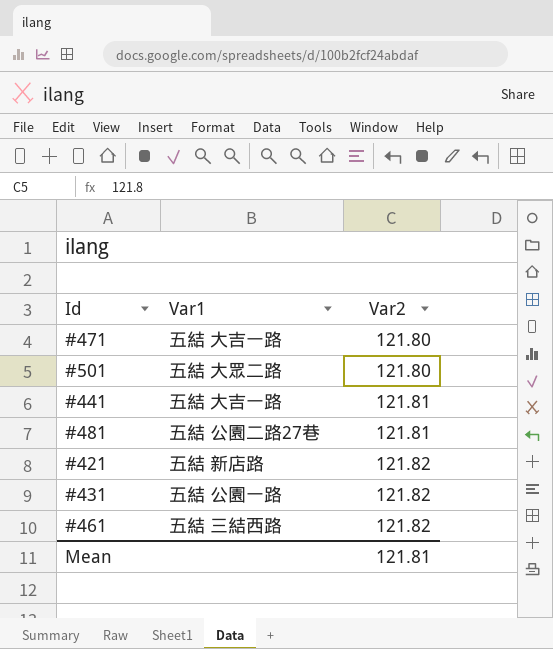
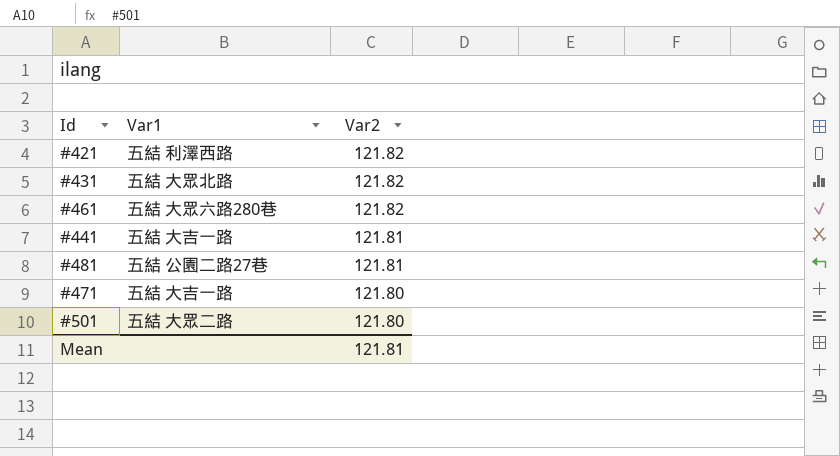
row order: Var2 ascending -> Var2 descending
#421 | Var1: 五結 新店路 -> 五結 利澤西路
#431 | Var1: 五結 公園一路 -> 五結 大眾北路
#461 | Var1: 五結 三結西路 -> 五結 大眾六路280巷

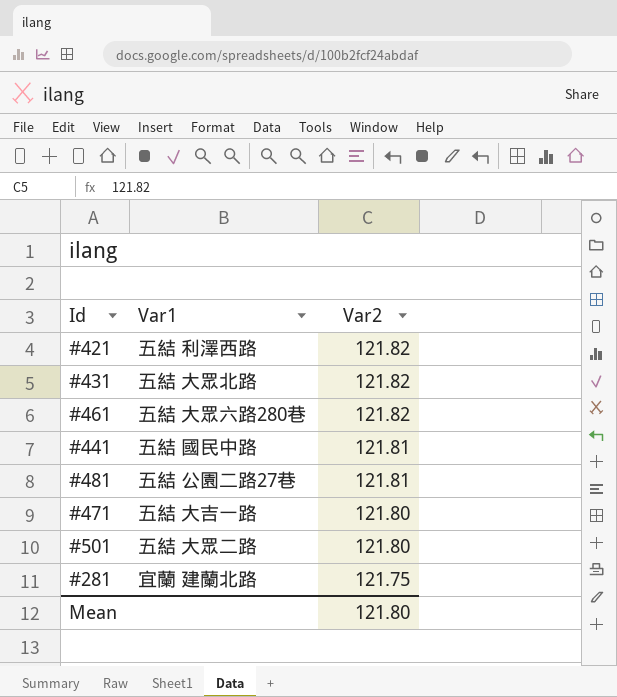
#441 | Var1: 五結 大吉一路 -> 五結 國民中路
row #281: none -> 宜蘭 建蘭北路 | 121.75
Mean | Var2: 121.81 -> 121.80

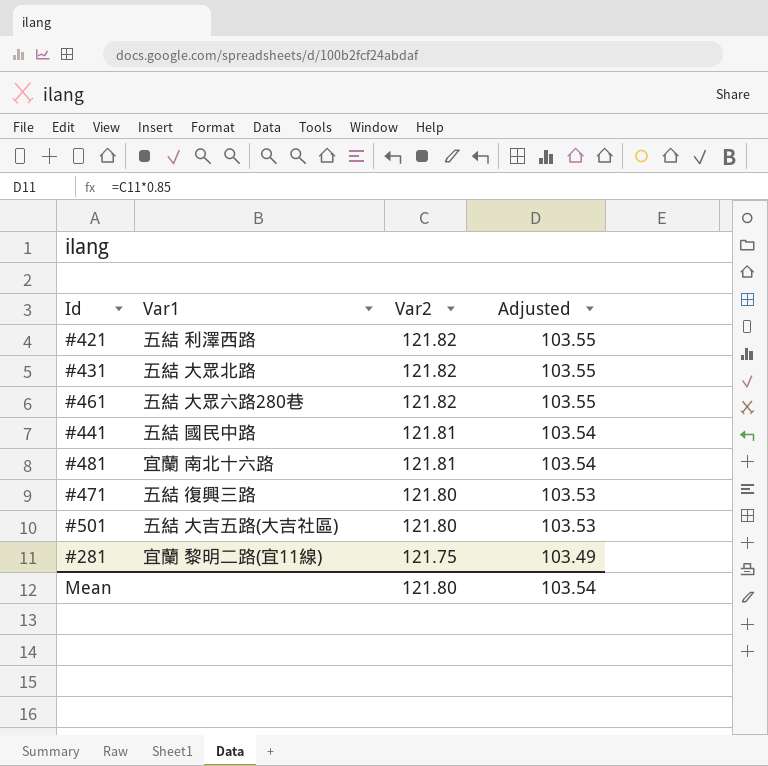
column Adjusted | formula: none -> [Var2] * 0.85
#481 | Var1: 五結 公園二路27巷 -> 宜蘭 南北十六路
#471 | Var1: 五結 大吉一路 -> 五結 復興三路
#501 | Var1: 五結 大眾二路 -> 五結 大吉五路(大吉社區)
#281 | Var1: 宜蘭 建蘭北路 -> 宜蘭 黎明二路(宜11線)

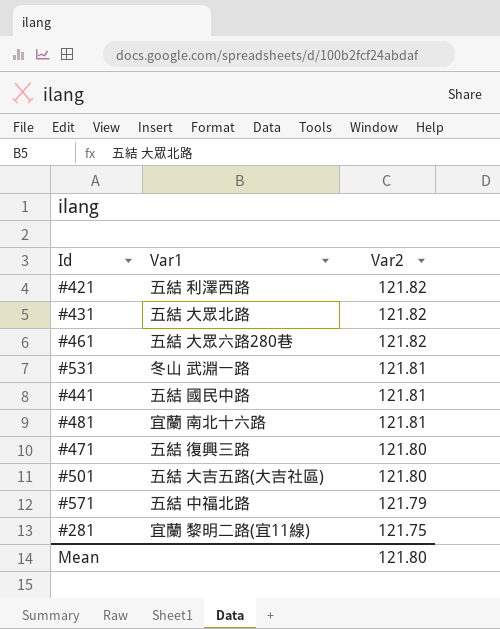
column Adjusted | formula: [Var2] * 0.85 -> none
row #531: none -> 冬山 武淵一路 | 121.81
row #571: none -> 五結 中福北路 | 121.79

